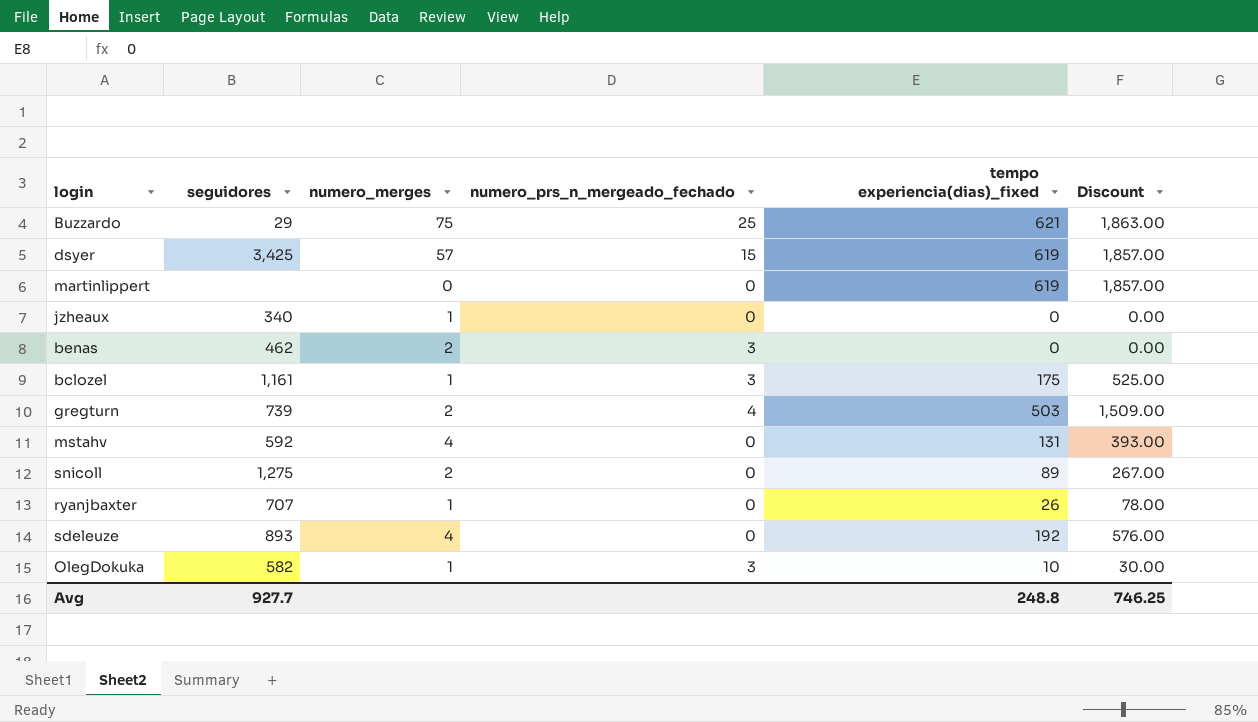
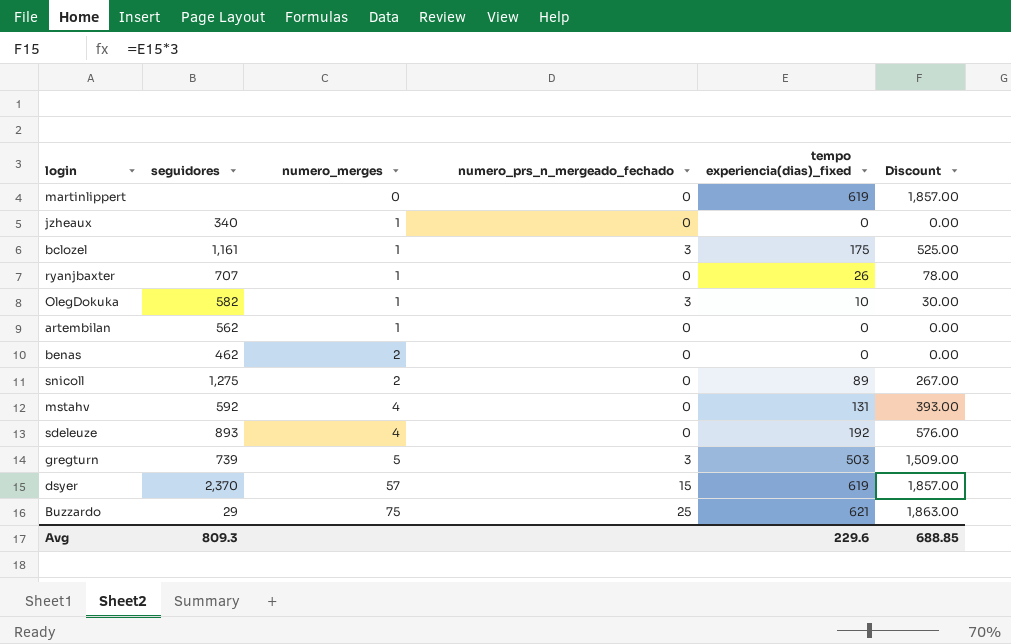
row order: none -> numero_merges ascending
row artembilan: none -> 562 | 1 | 0 | 0 | 0.00
benas | numero_prs_n_mergeado_fechado: 3 -> 0
gregturn | numero_merges: 2 -> 5
gregturn | numero_prs_n_mergeado_fechado: 4 -> 3
dsyer | seguidores: 3,425 -> 2,370
Avg | seguidores: 927.7 -> 809.3
Avg | tempo experiencia(dias)_fixed: 248.8 -> 229.6
Avg | Discount: 746.25 -> 688.85

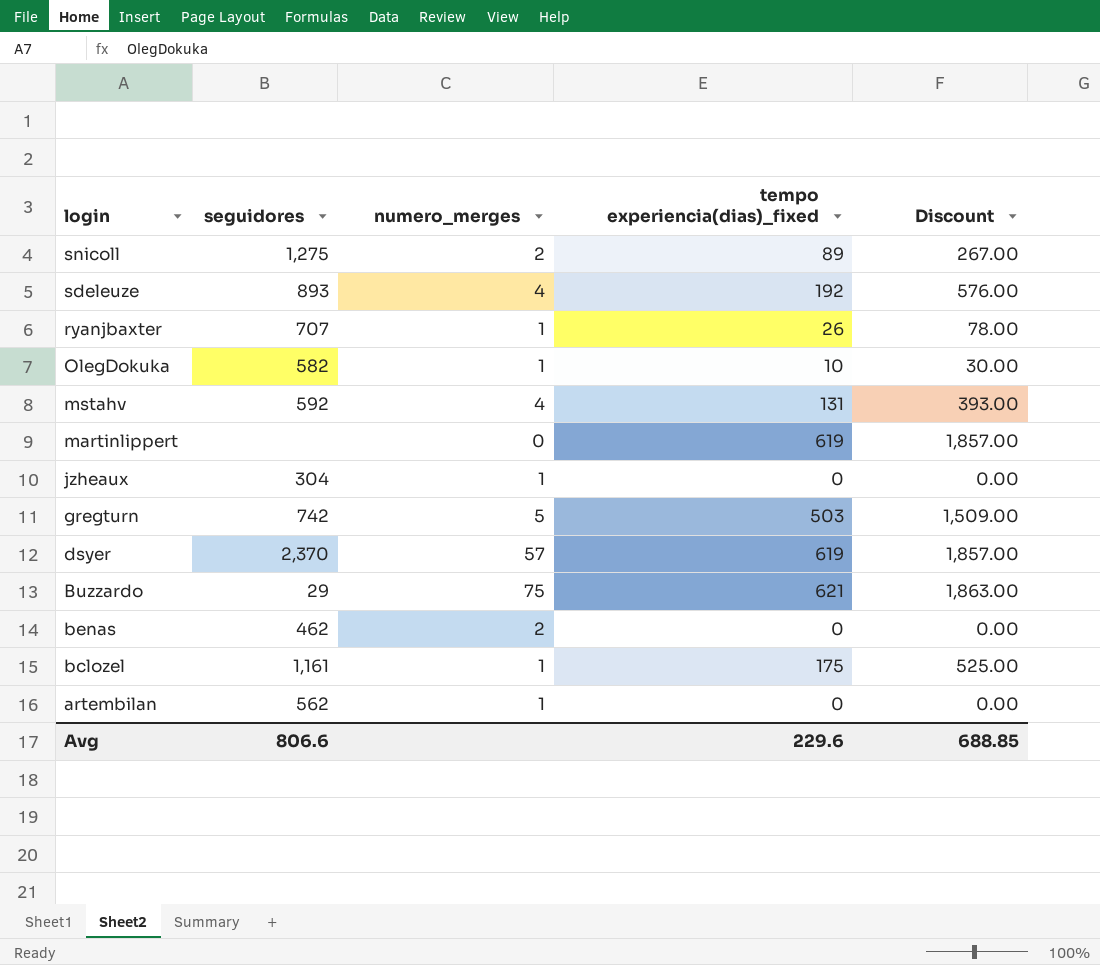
row order: numero_merges ascending -> login descending
column numero_prs_n_mergeado_fechado | position: 4 -> none
jzheaux | seguidores: 340 -> 304
gregturn | seguidores: 739 -> 742
Avg | seguidores: 809.3 -> 806.6

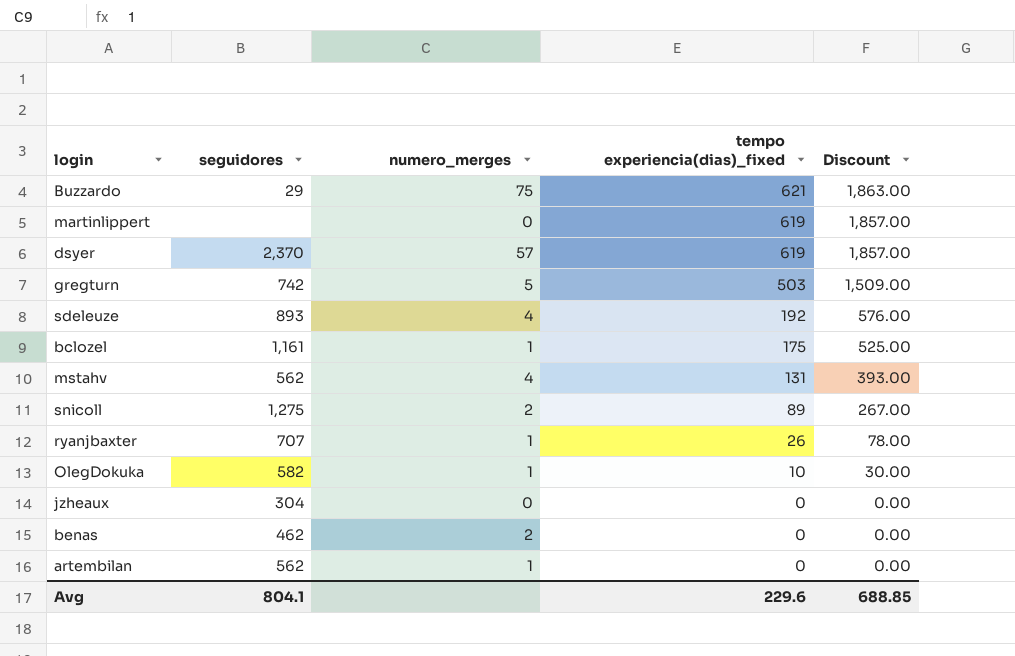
row order: login descending -> tempo experiencia(dias)_fixed descending
mstahv | seguidores: 592 -> 562
jzheaux | numero_merges: 1 -> 0
Avg | seguidores: 806.6 -> 804.1

